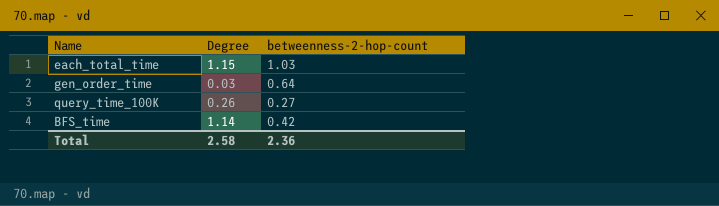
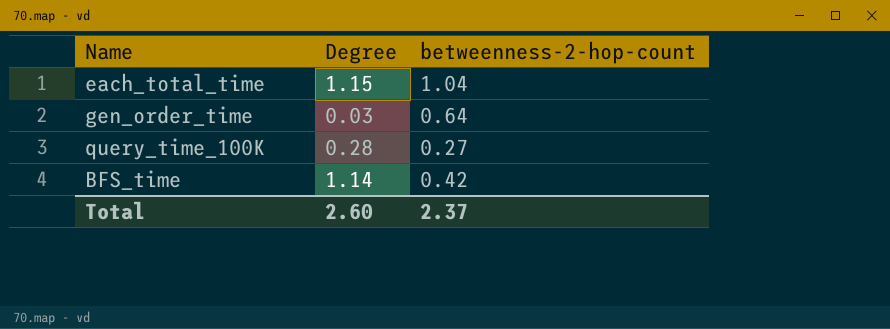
each_total_time | betweenness-2-hop-count: 1.03 -> 1.04
query_time_100K | Degree: 0.26 -> 0.28
Total | Degree: 2.58 -> 2.60
Total | betweenness-2-hop-count: 2.36 -> 2.37

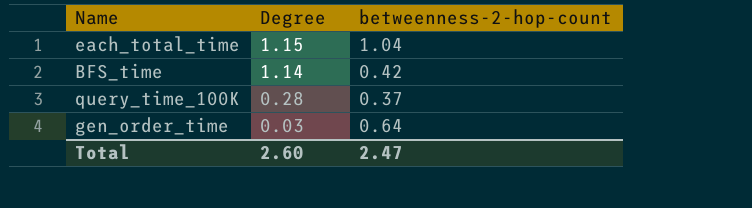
row order: none -> Degree descending
query_time_100K | betweenness-2-hop-count: 0.27 -> 0.37
Total | betweenness-2-hop-count: 2.37 -> 2.47

